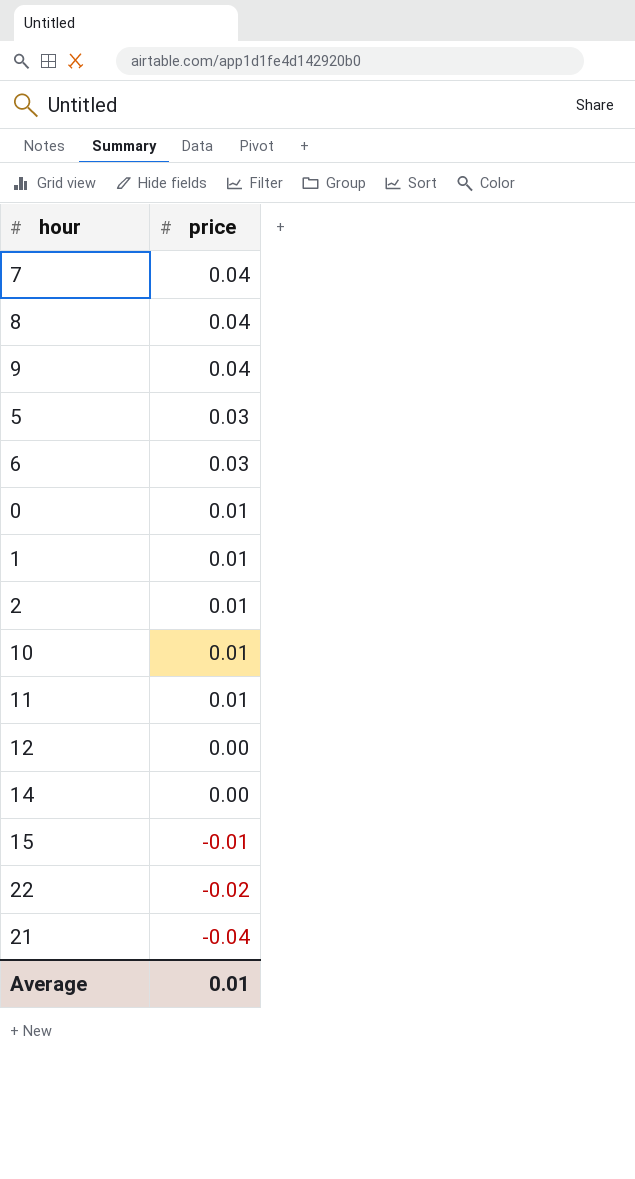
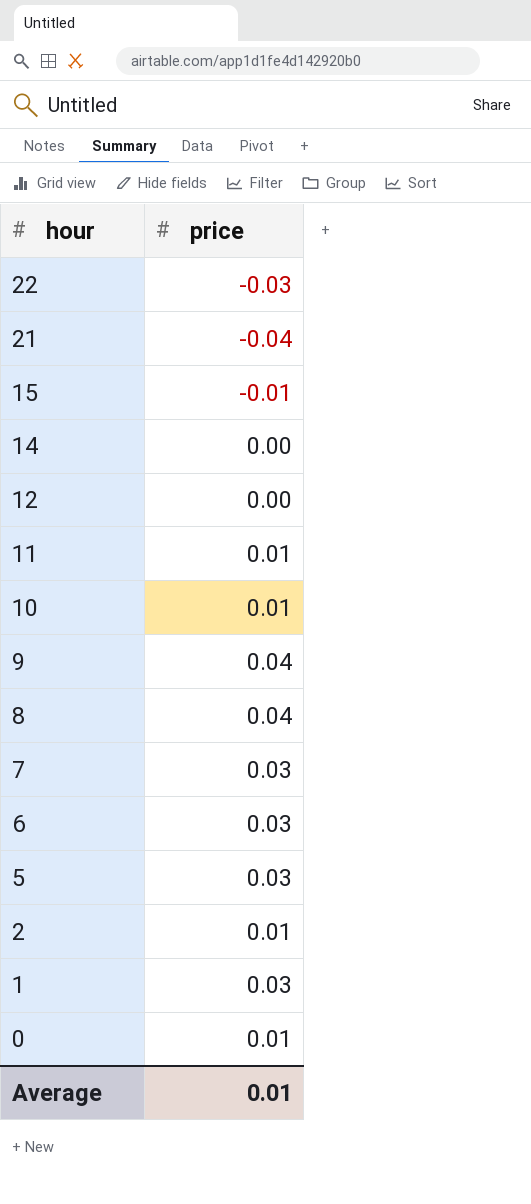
row order: price descending -> hour descending
22 | price: -0.02 -> -0.03
7 | price: 0.04 -> 0.03
1 | price: 0.01 -> 0.03

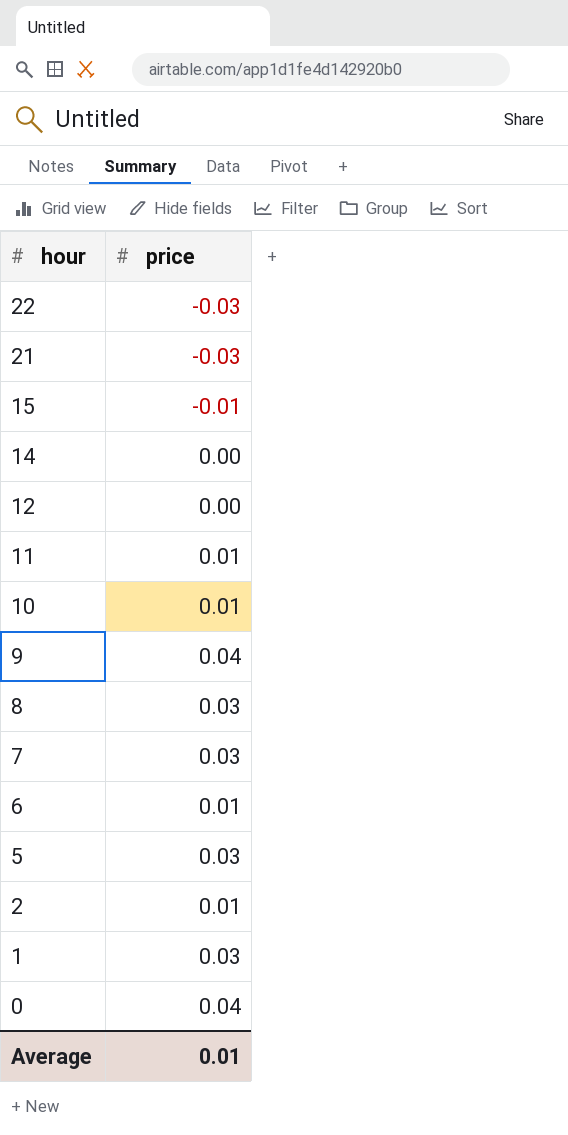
21 | price: -0.04 -> -0.03
8 | price: 0.04 -> 0.03
6 | price: 0.03 -> 0.01
0 | price: 0.01 -> 0.04

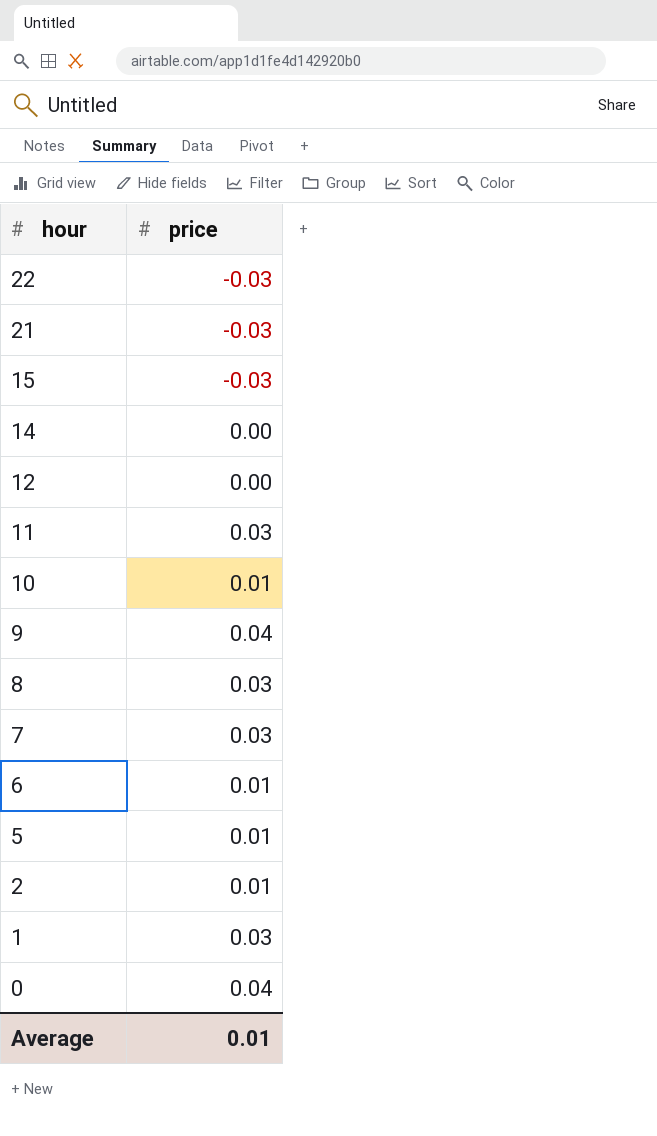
15 | price: -0.01 -> -0.03
11 | price: 0.01 -> 0.03
5 | price: 0.03 -> 0.01

